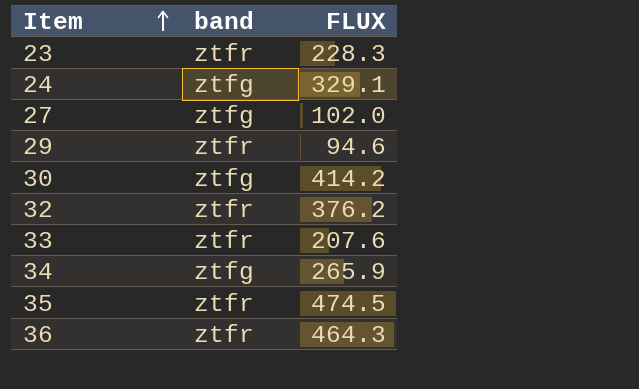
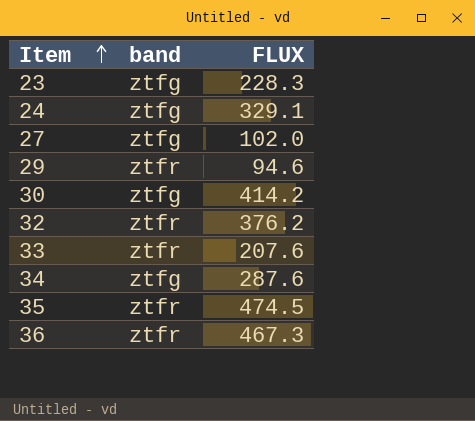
23 | band: ztfr -> ztfg
34 | FLUX: 265.9 -> 287.6
36 | FLUX: 464.3 -> 467.3

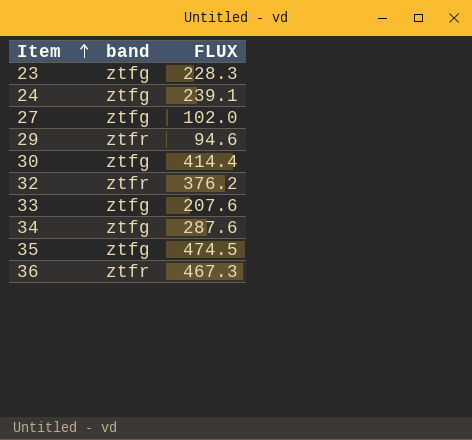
24 | FLUX: 329.1 -> 239.1
30 | FLUX: 414.2 -> 414.4
33 | band: ztfr -> ztfg
35 | band: ztfr -> ztfg

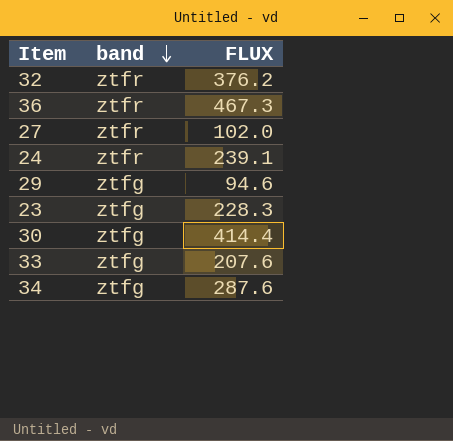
row order: Item ascending -> band descending
row 35: ztfg | 474.5 -> none
27 | band: ztfg -> ztfr
24 | band: ztfg -> ztfr
29 | band: ztfr -> ztfg

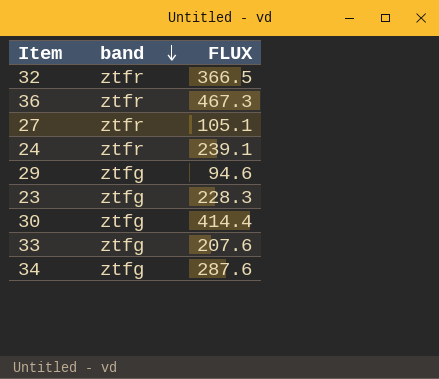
32 | FLUX: 376.2 -> 366.5
27 | FLUX: 102.0 -> 105.1

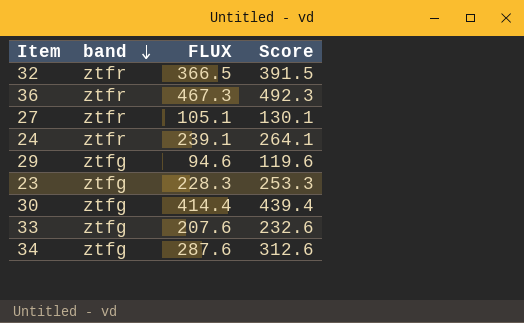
column Score | formula: none -> [FLUX] + 25

